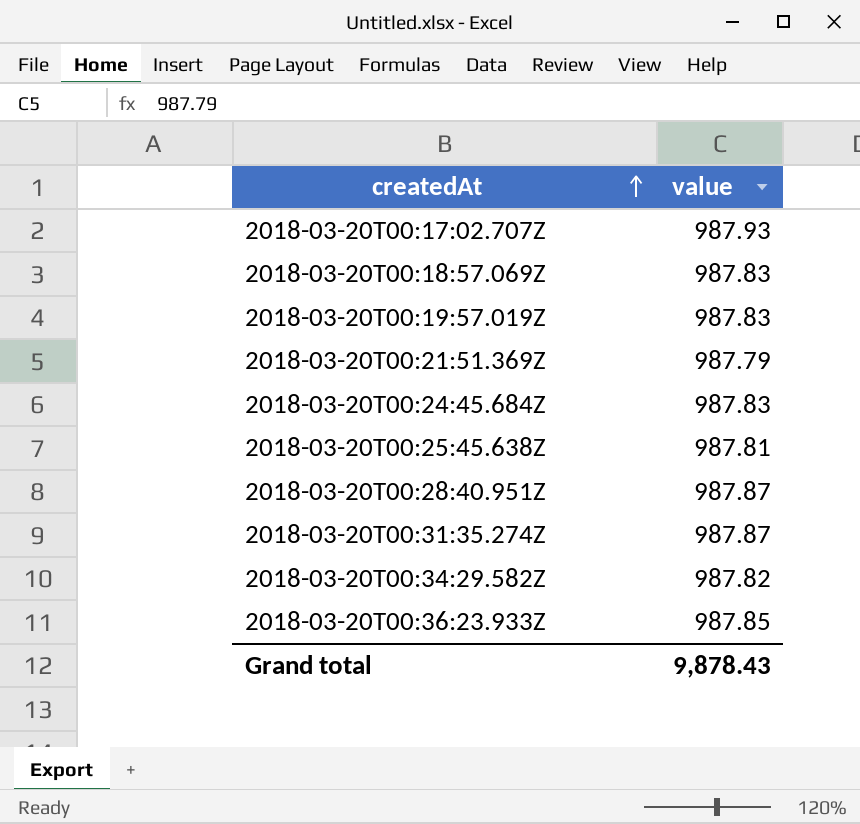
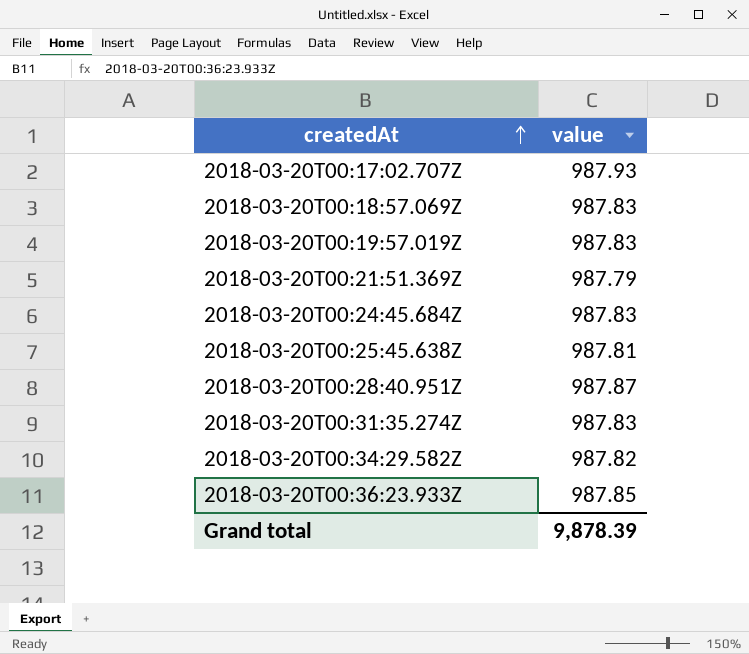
2018-03-20T00:31:35.274Z | value: 987.87 -> 987.83
Grand total | value: 9,878.43 -> 9,878.39

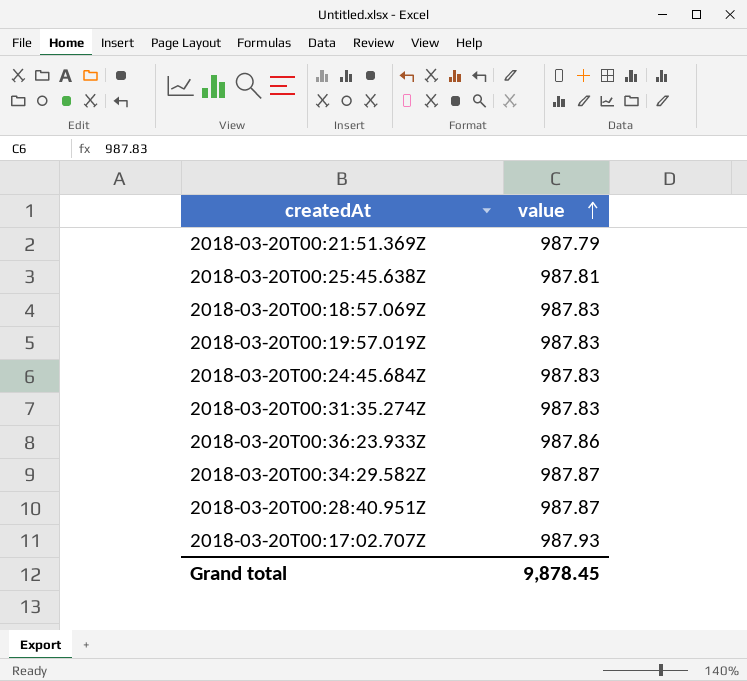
row order: createdAt ascending -> value ascending
2018-03-20T00:36:23.933Z | value: 987.85 -> 987.86
2018-03-20T00:34:29.582Z | value: 987.82 -> 987.87
Grand total | value: 9,878.39 -> 9,878.45

